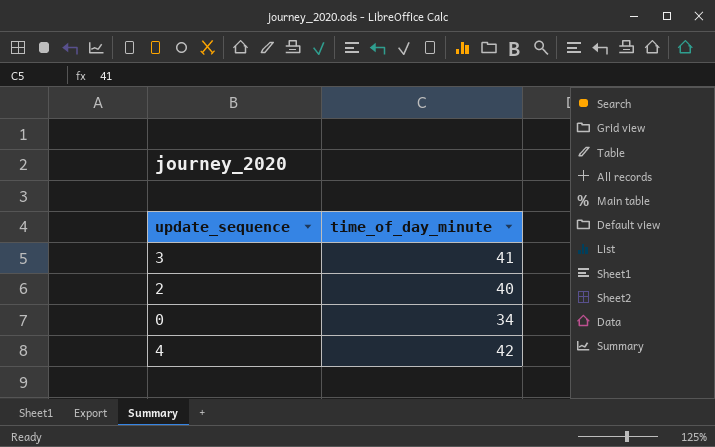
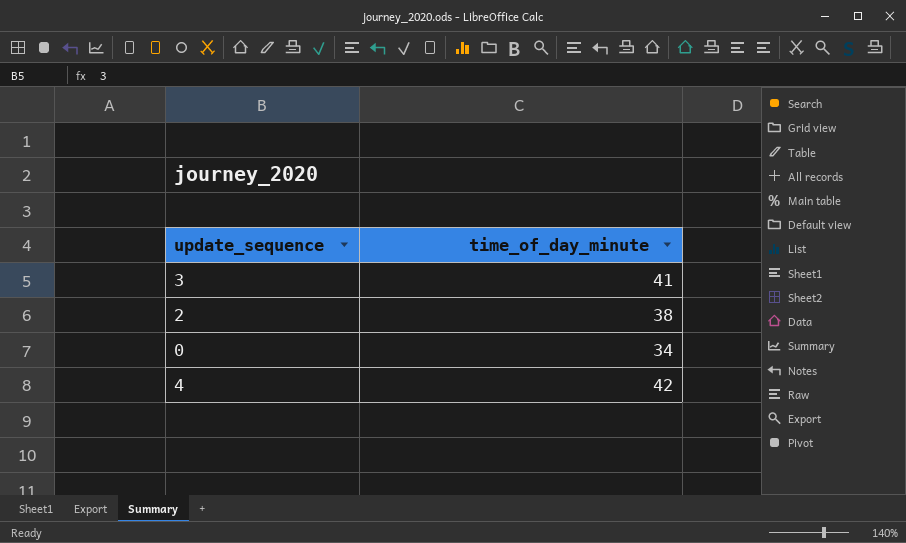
2 | time_of_day_minute: 40 -> 38

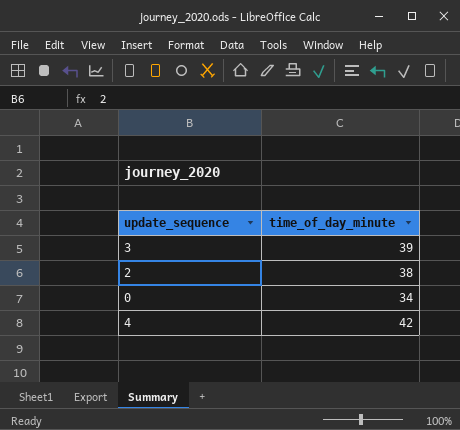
3 | time_of_day_minute: 41 -> 39

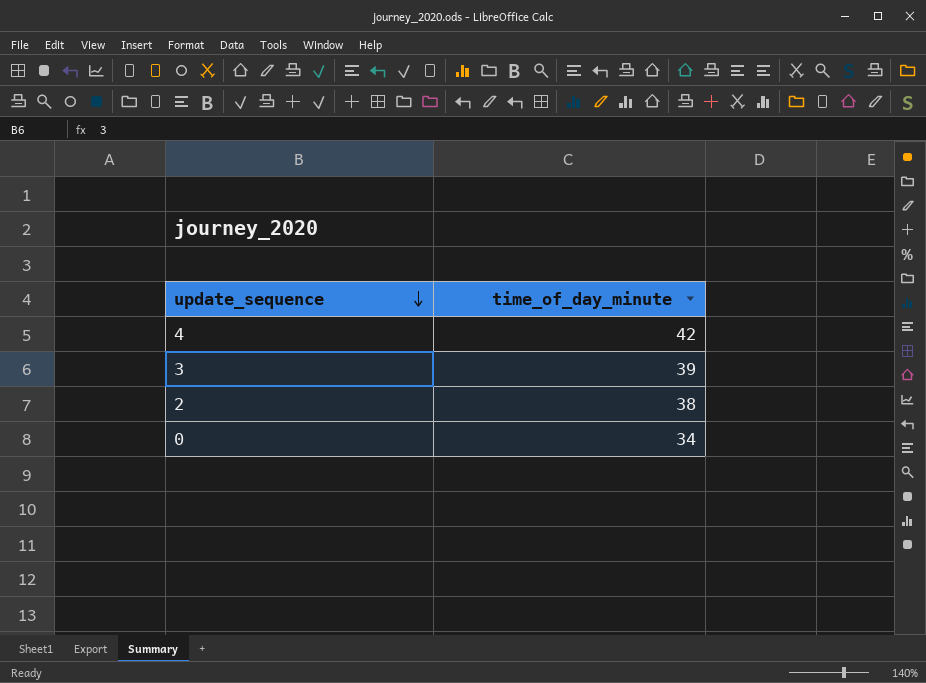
row order: none -> update_sequence descending

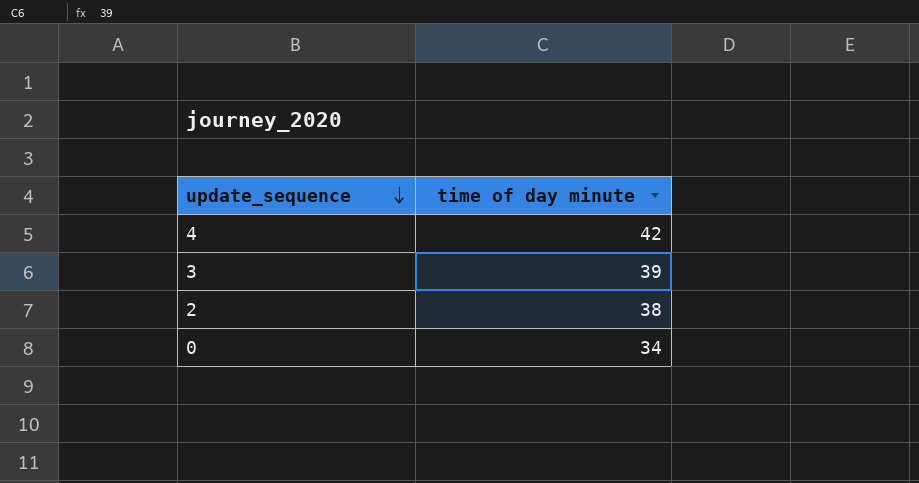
column name: time_of_day_minute -> time of day minute

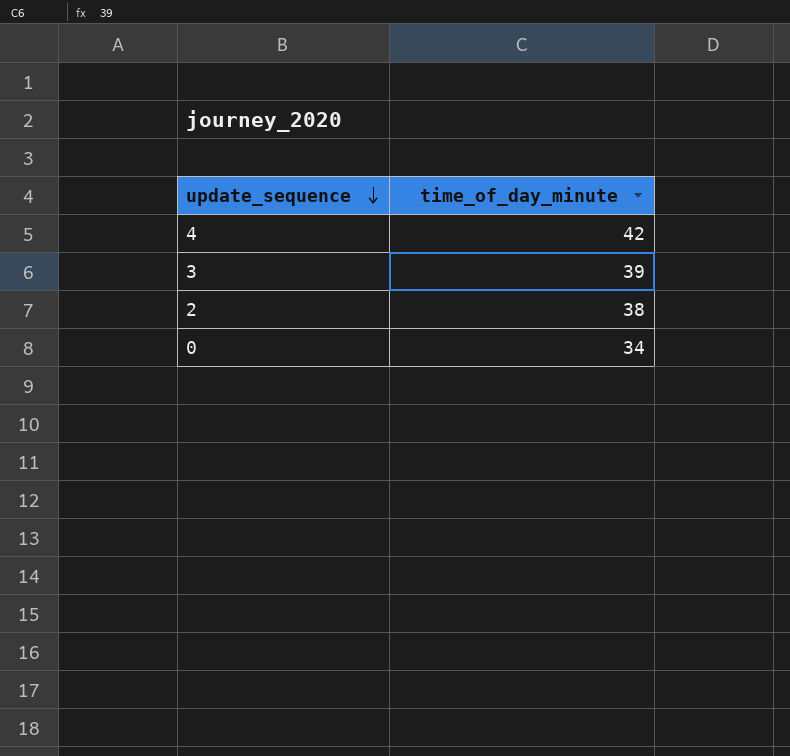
column name: time of day minute -> time_of_day_minute

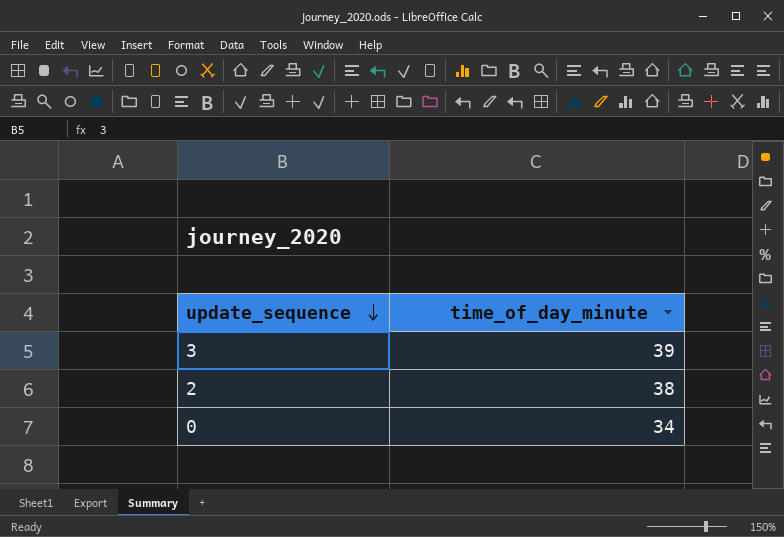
row 4: 42 -> none

